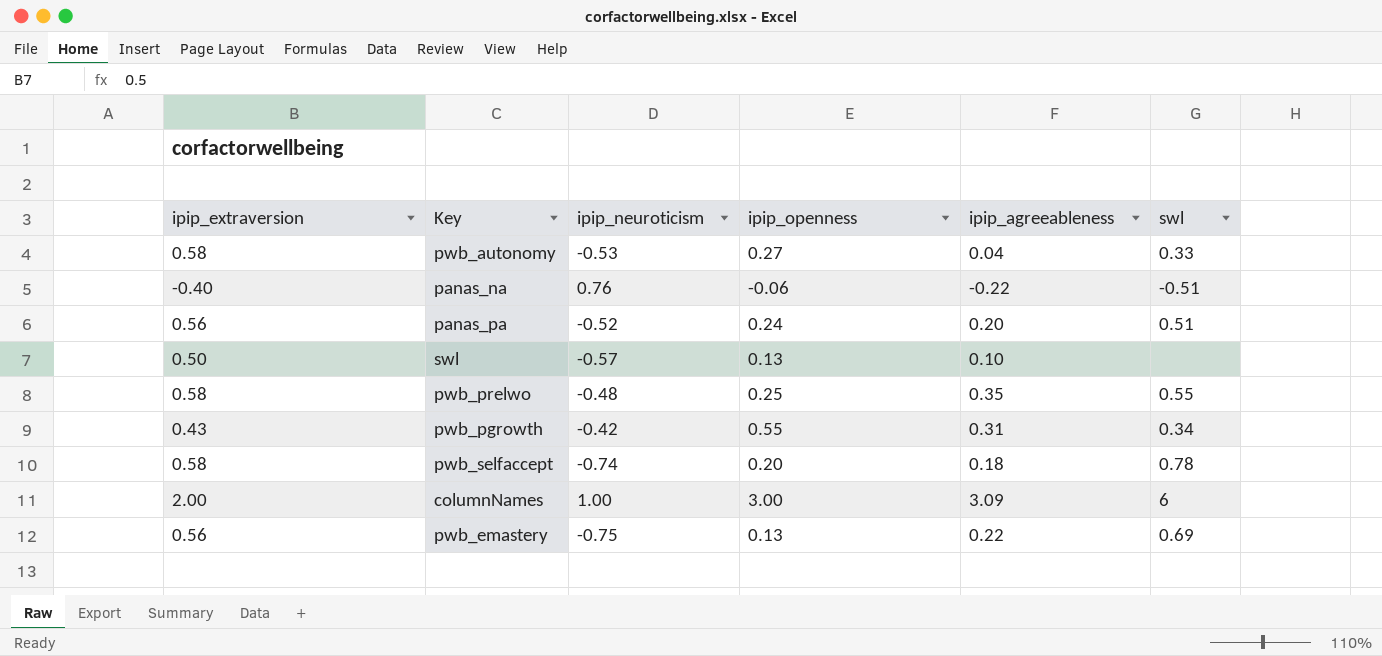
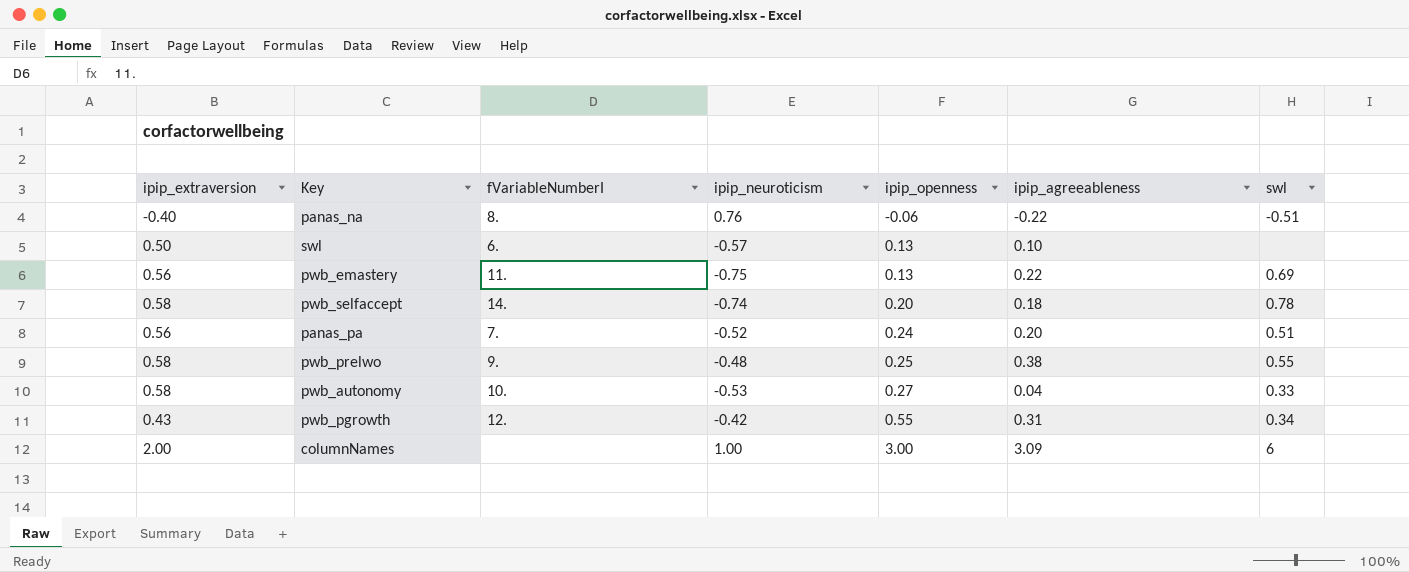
row order: none -> ipip_openness ascending
column fVariableNumberI | position: none -> 3
pwb_prelwo | ipip_agreeableness: 0.35 -> 0.38

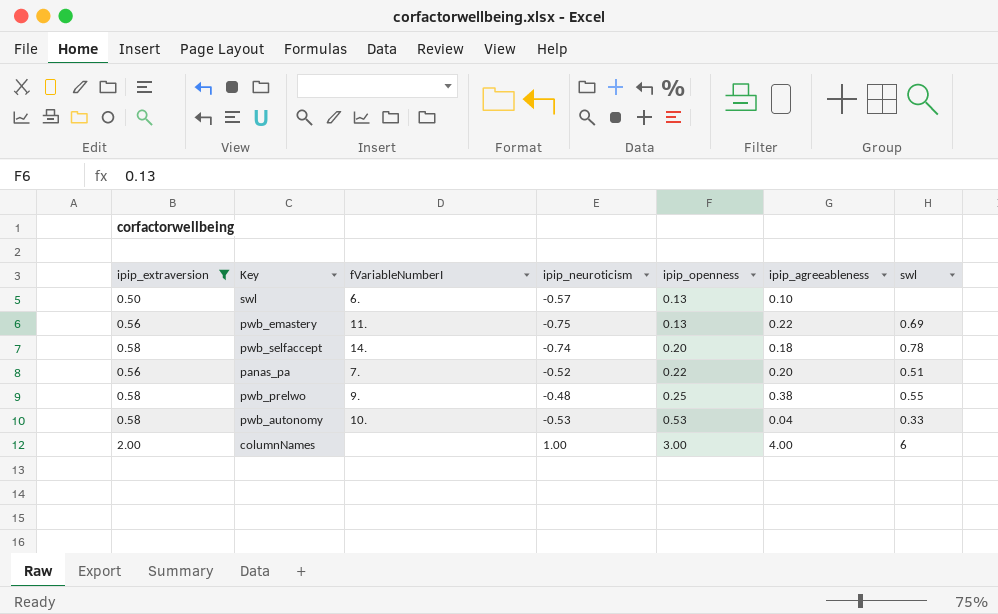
filter: none -> ipip_extraversion >= 0.50
panas_pa | ipip_openness: 0.24 -> 0.22
pwb_autonomy | ipip_openness: 0.27 -> 0.53
columnNames | ipip_agreeableness: 3.09 -> 4.00

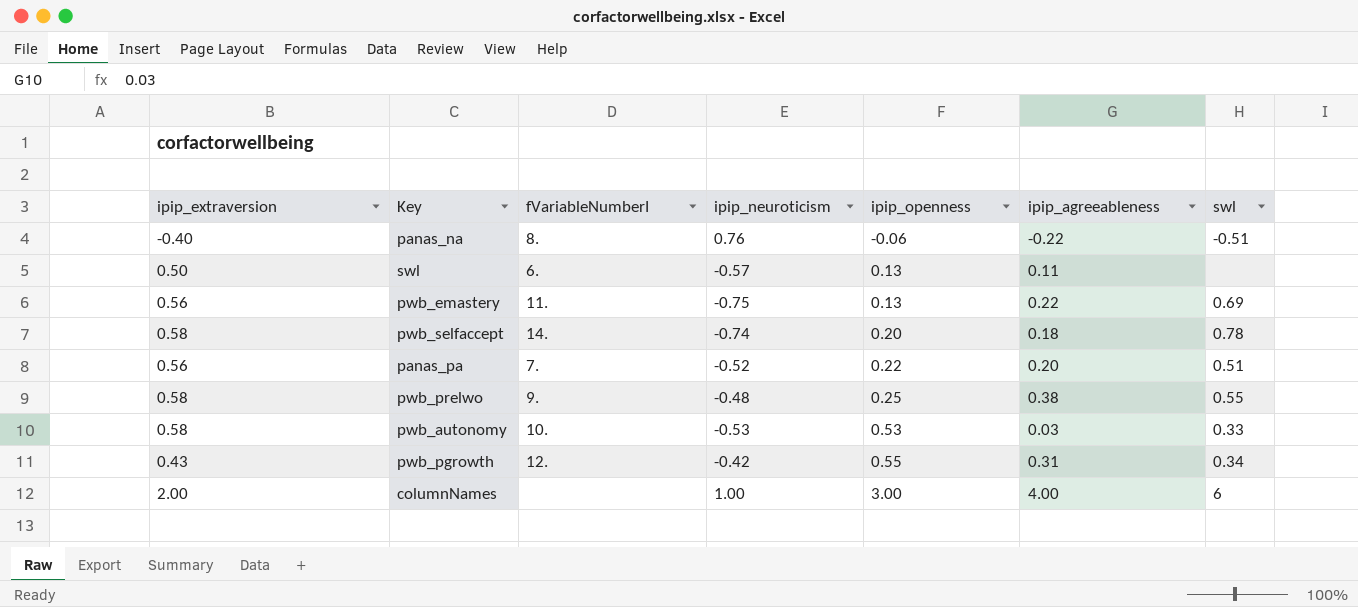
filter: ipip_extraversion >= 0.50 -> none
swl | ipip_agreeableness: 0.10 -> 0.11
pwb_autonomy | ipip_agreeableness: 0.04 -> 0.03

